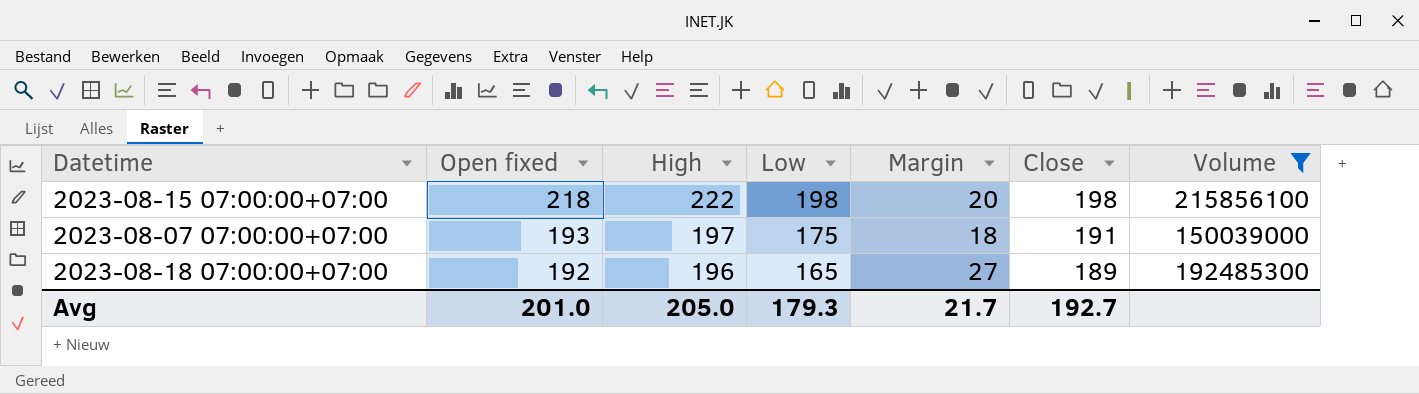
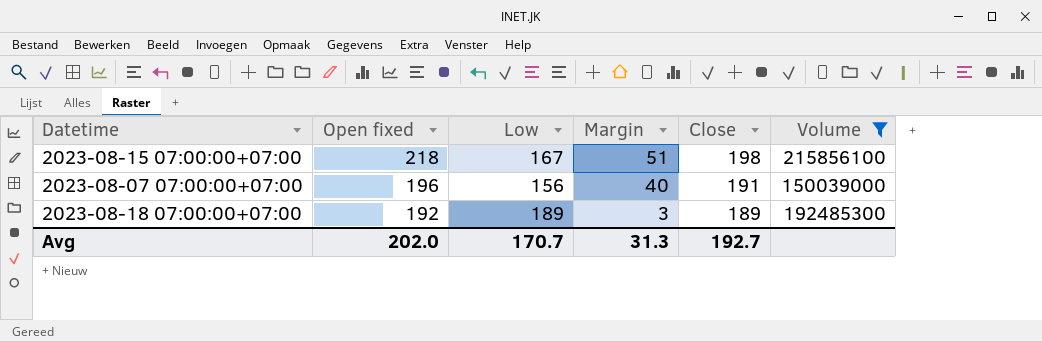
column High | position: 3 -> none
2023-08-15 07:00:00+07:00 | Low: 198 -> 167
2023-08-15 07:00:00+07:00 | Margin: 20 -> 51
2023-08-07 07:00:00+07:00 | Open fixed: 193 -> 196
2023-08-07 07:00:00+07:00 | Low: 175 -> 156
2023-08-07 07:00:00+07:00 | Margin: 18 -> 40
2023-08-18 07:00:00+07:00 | Low: 165 -> 189
2023-08-18 07:00:00+07:00 | Margin: 27 -> 3
Avg | Open fixed: 201.0 -> 202.0
Avg | Low: 179.3 -> 170.7
Avg | Margin: 21.7 -> 31.3

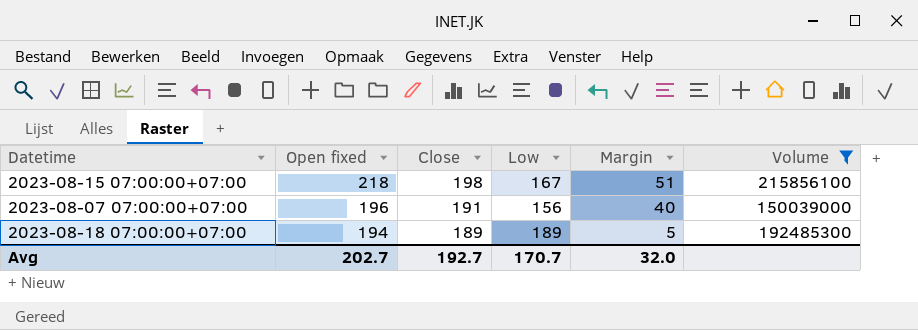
column Close | position: 5 -> 3
2023-08-18 07:00:00+07:00 | Open fixed: 192 -> 194
2023-08-18 07:00:00+07:00 | Margin: 3 -> 5
Avg | Open fixed: 202.0 -> 202.7
Avg | Margin: 31.3 -> 32.0

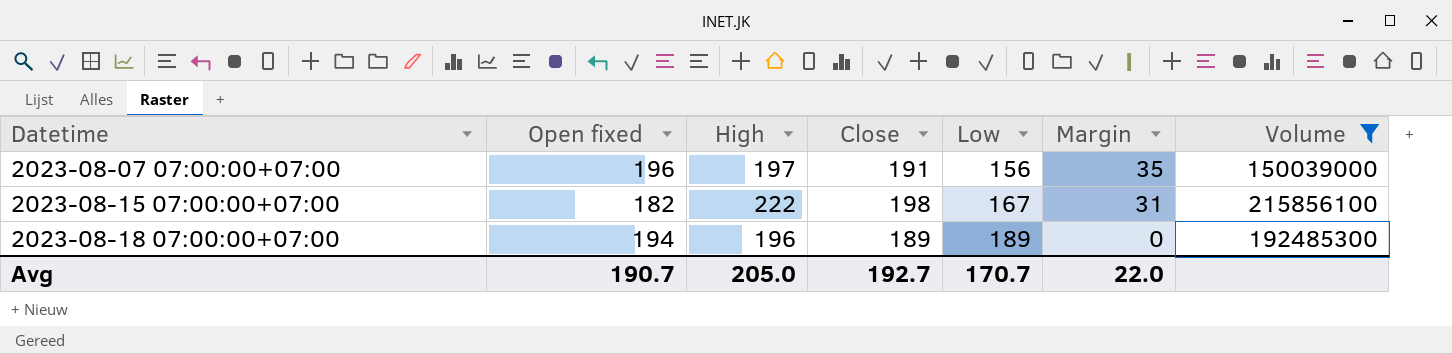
row order: Open fixed descending -> Datetime ascending
column High | position: none -> 3
column Margin | formula: [Open fixed] - [Low] -> [Close] - [Low]
2023-08-15 07:00:00+07:00 | Open fixed: 218 -> 182
Avg | Open fixed: 202.7 -> 190.7
Avg | Margin: 32.0 -> 22.0

